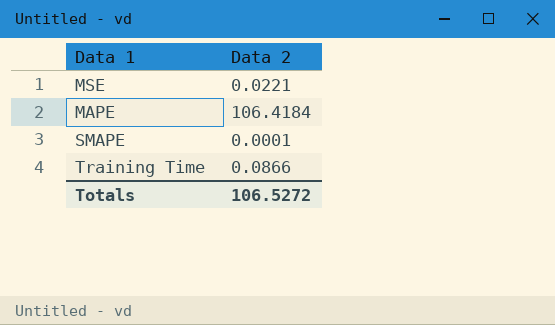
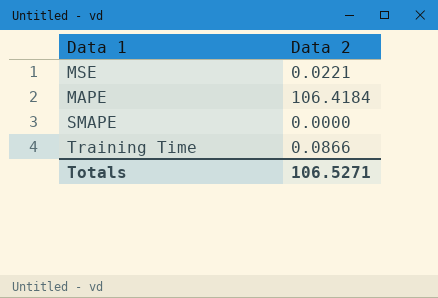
SMAPE | Data 2: 0.0001 -> 0.0000
Totals | Data 2: 106.5272 -> 106.5271

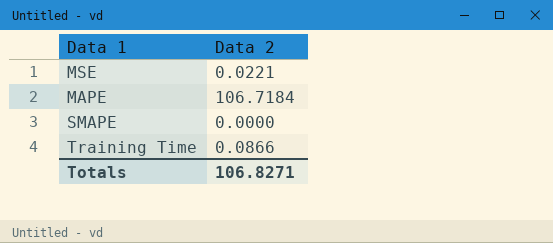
MAPE | Data 2: 106.4184 -> 106.7184
Totals | Data 2: 106.5271 -> 106.8271

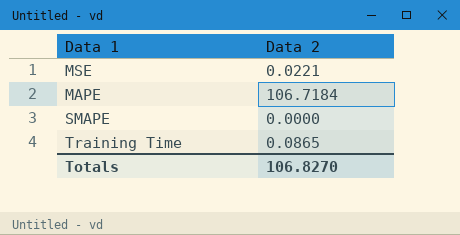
Training Time | Data 2: 0.0866 -> 0.0865
Totals | Data 2: 106.8271 -> 106.8270

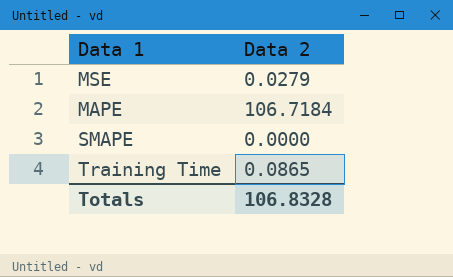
MSE | Data 2: 0.0221 -> 0.0279
Totals | Data 2: 106.8270 -> 106.8328

